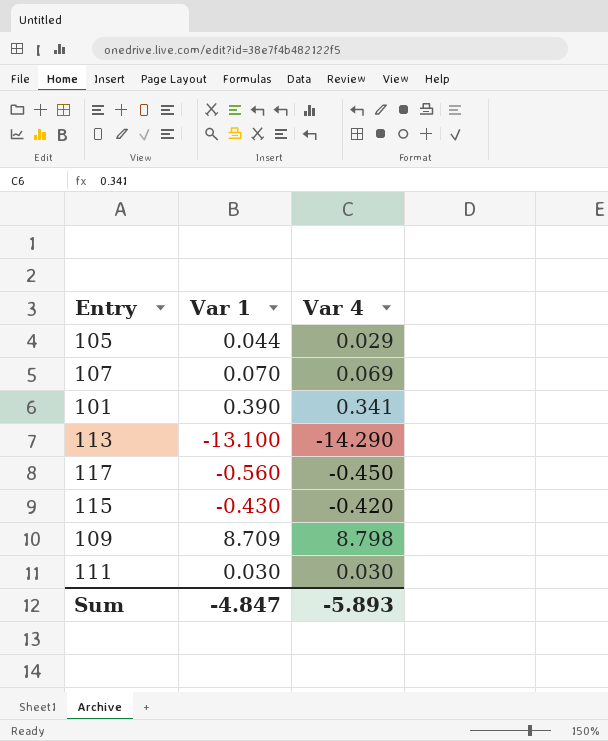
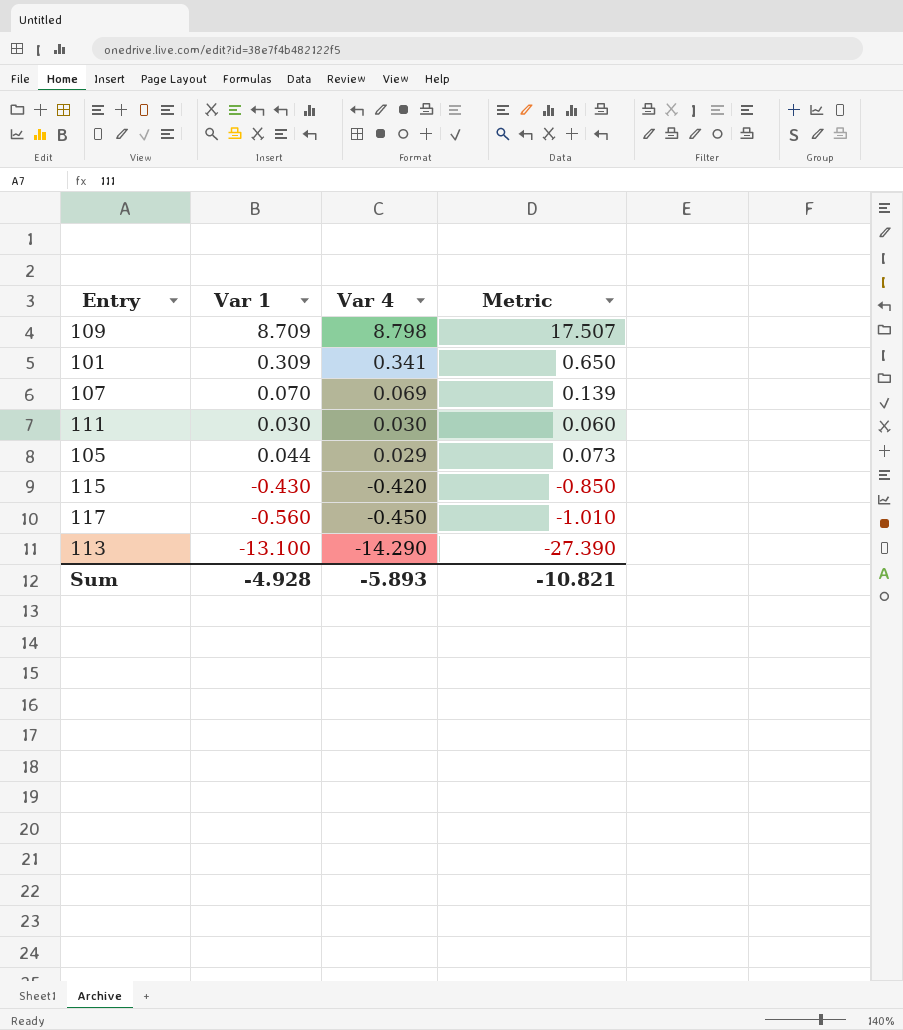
row order: none -> Var 4 descending
column Metric | formula: none -> [Var 1] + [Var 4]
101 | Var 1: 0.390 -> 0.309
Sum | Var 1: -4.847 -> -4.928

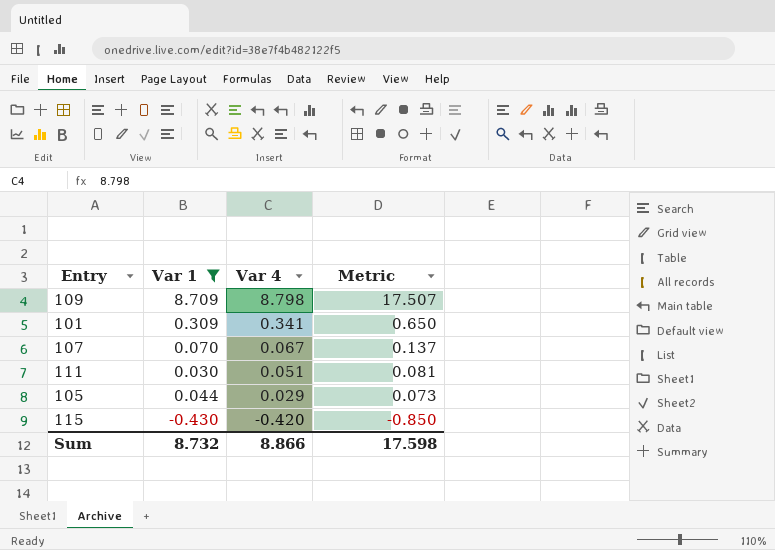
filter: none -> Var 1 >= -0.430
107 | Var 4: 0.069 -> 0.067
107 | Metric: 0.139 -> 0.137
111 | Var 4: 0.030 -> 0.051
111 | Metric: 0.060 -> 0.081
Sum | Var 1: -4.928 -> 8.732
Sum | Var 4: -5.893 -> 8.866
Sum | Metric: -10.821 -> 17.598

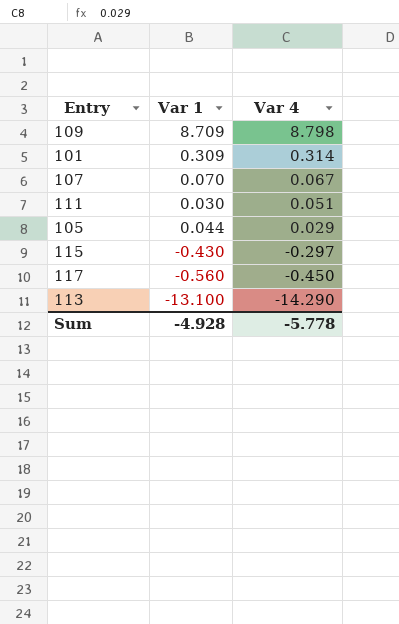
filter: Var 1 >= -0.430 -> none
column Metric | formula: [Var 1] + [Var 4] -> none
101 | Var 4: 0.341 -> 0.314
115 | Var 4: -0.420 -> -0.297
Sum | Var 1: 8.732 -> -4.928
Sum | Var 4: 8.866 -> -5.778

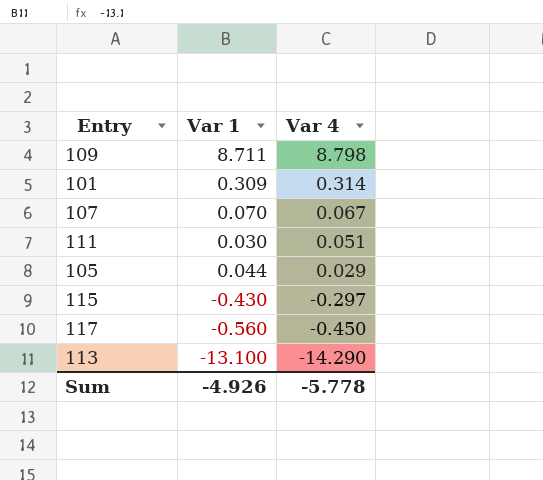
109 | Var 1: 8.709 -> 8.711
Sum | Var 1: -4.928 -> -4.926

